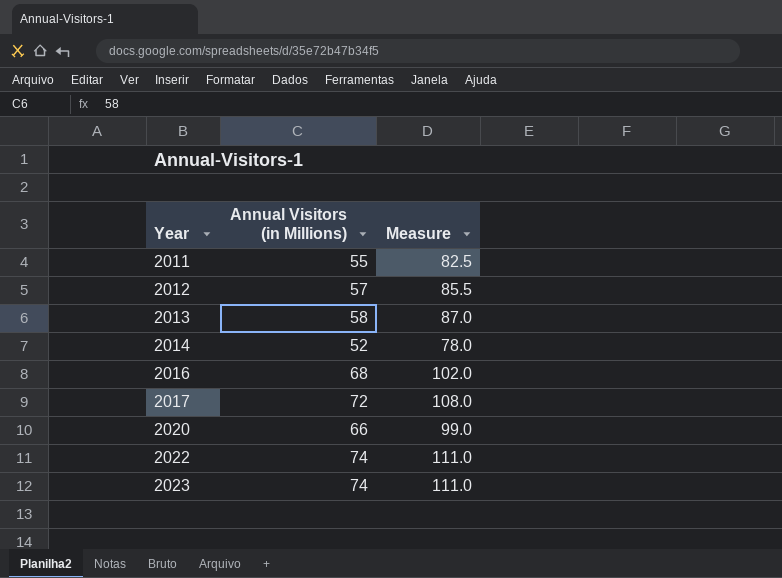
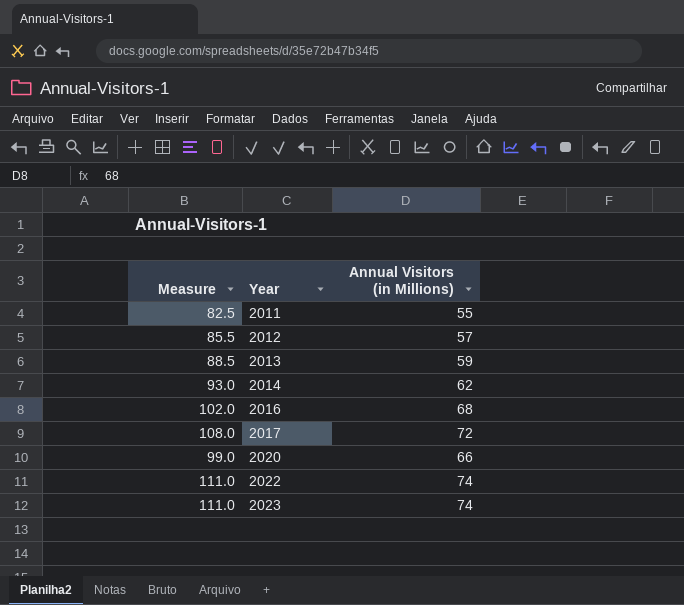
column Measure | position: 3 -> 1
2013 | Measure: 87.0 -> 88.5
2013 | Annual Visitors (in Millions): 58 -> 59
2014 | Measure: 78.0 -> 93.0
2014 | Annual Visitors (in Millions): 52 -> 62

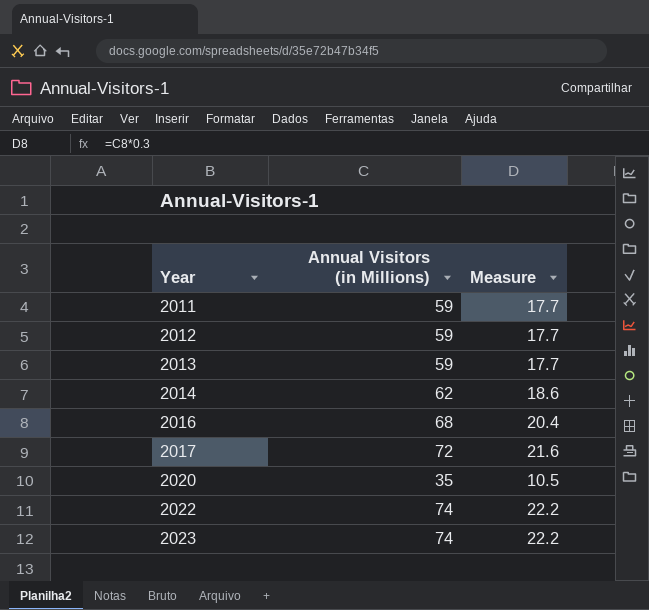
column Measure | formula: [Annual Visitors (in Millions)] * 1.5 -> [Annual Visitors (in Millions)] * 0.3
column Measure | position: 1 -> 3
2011 | Annual Visitors (in Millions): 55 -> 59
2012 | Annual Visitors (in Millions): 57 -> 59
2020 | Annual Visitors (in Millions): 66 -> 35

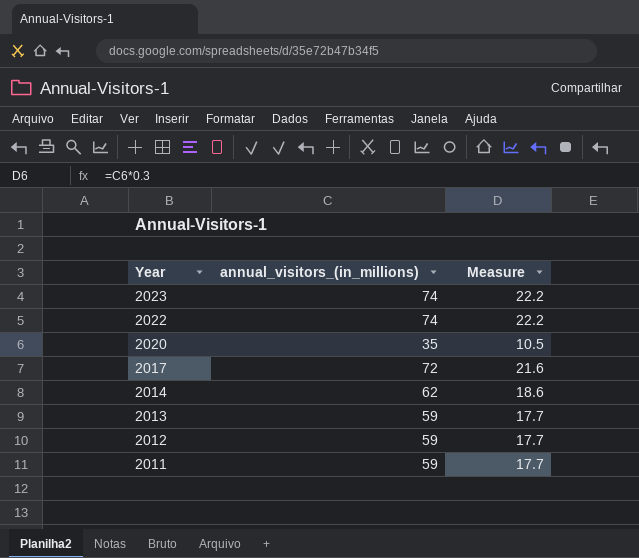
row order: Year ascending -> Year descending
column name: Annual Visitors (in Millions) -> annual_visitors_(in_millions)
row 2016: 68 | 20.4 -> none

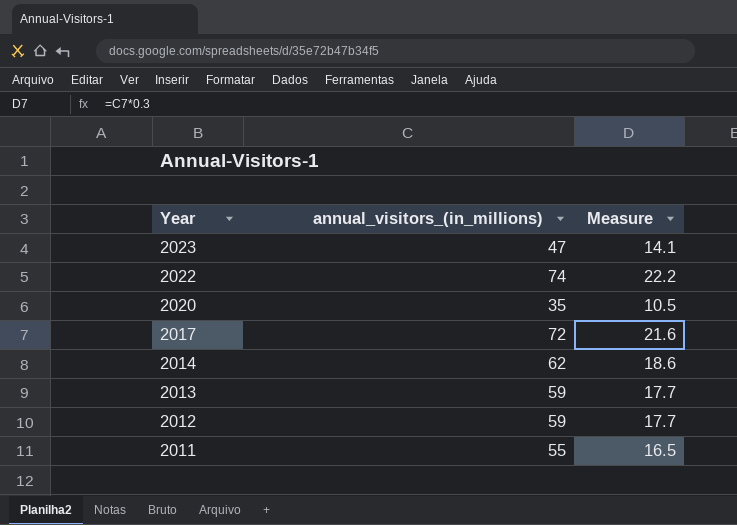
2023 | annual_visitors_(in_millions): 74 -> 47
2023 | Measure: 22.2 -> 14.1
2011 | annual_visitors_(in_millions): 59 -> 55
2011 | Measure: 17.7 -> 16.5

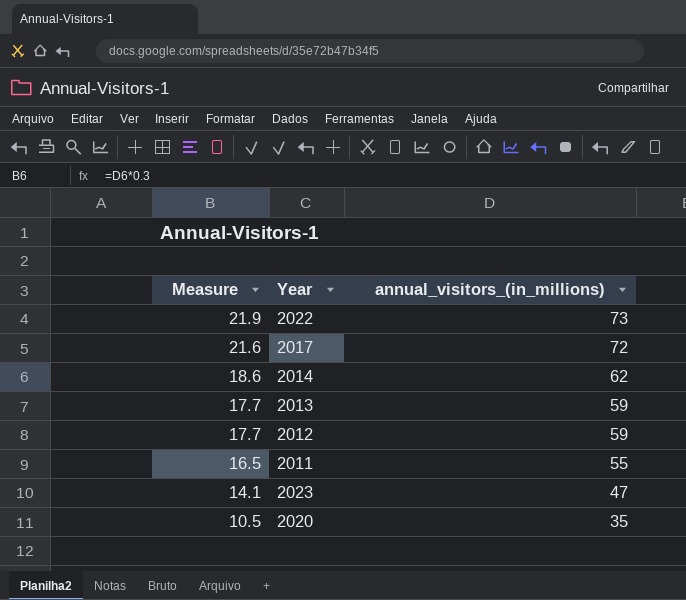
row order: Year descending -> Measure descending
column Measure | position: 3 -> 1
2022 | Measure: 22.2 -> 21.9
2022 | annual_visitors_(in_millions): 74 -> 73

